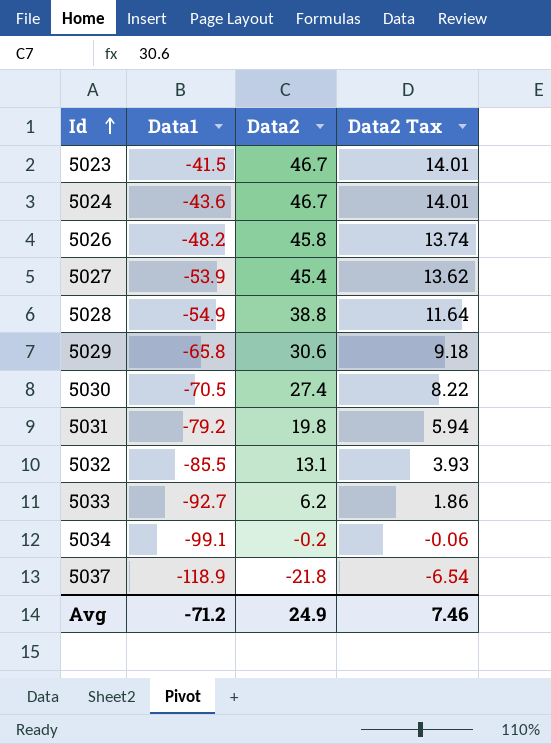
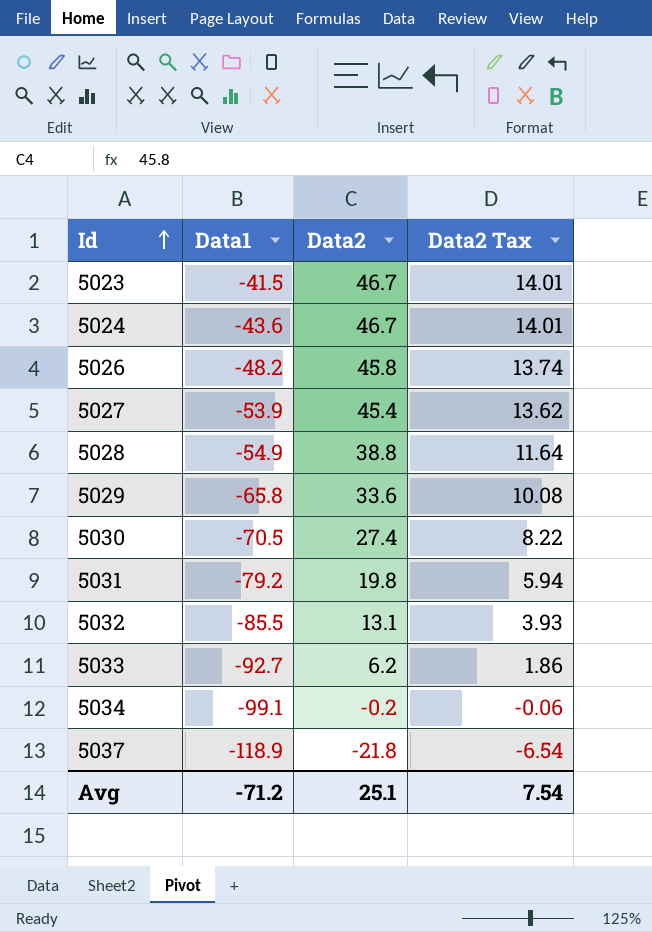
5029 | Data2: 30.6 -> 33.6
5029 | Data2 Tax: 9.18 -> 10.08
Avg | Data2: 24.9 -> 25.1
Avg | Data2 Tax: 7.46 -> 7.54

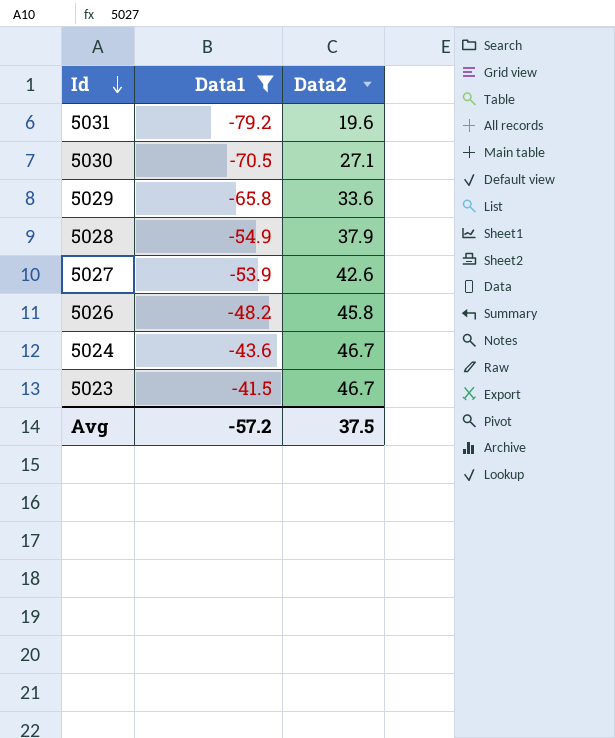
filter: none -> Data1 >= -79.2
row order: Id ascending -> Id descending
column Data2 Tax | formula: [Data2] * 0.3 -> none
5031 | Data2: 19.8 -> 19.6
5030 | Data2: 27.4 -> 27.1
5028 | Data2: 38.8 -> 37.9
5027 | Data2: 45.4 -> 42.6
Avg | Data1: -71.2 -> -57.2
Avg | Data2: 25.1 -> 37.5

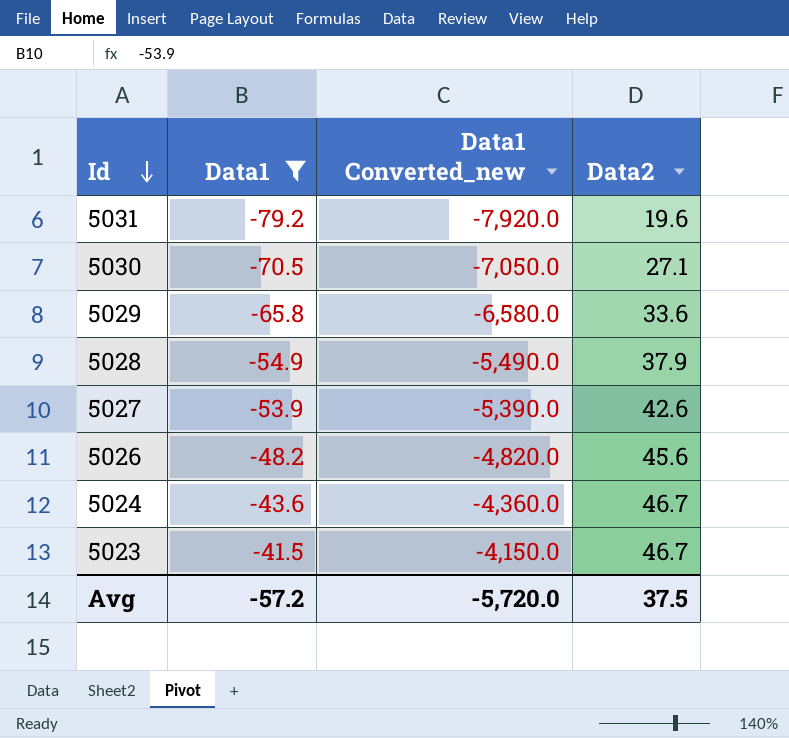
column Data1 Converted_new | formula: none -> [Data1] * 100
5026 | Data2: 45.8 -> 45.6

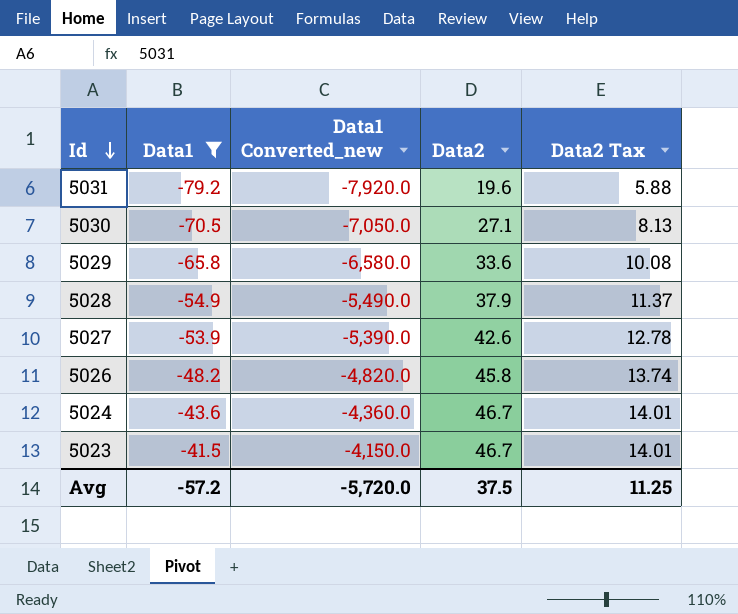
column Data2 Tax | formula: none -> [Data2] * 0.3
5026 | Data2: 45.6 -> 45.8

